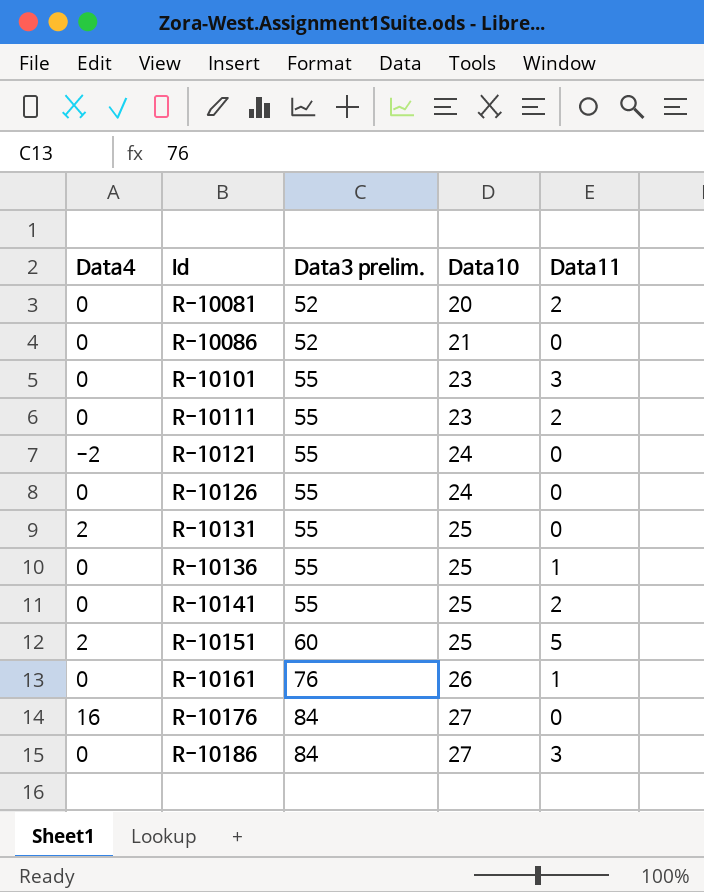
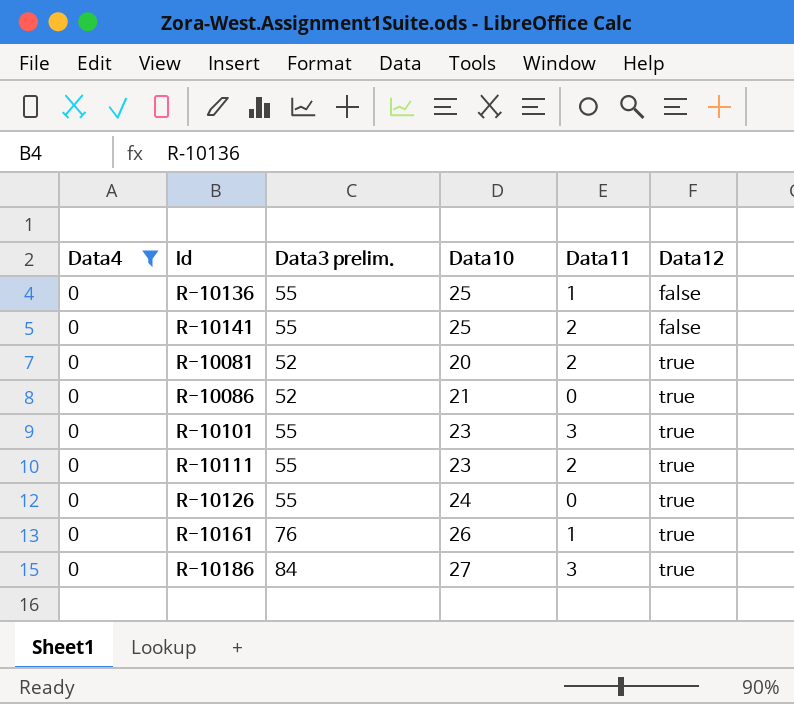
filter: none -> Data4 = 0
row order: Id ascending -> Data12 ascending
column Data12 | position: none -> 6

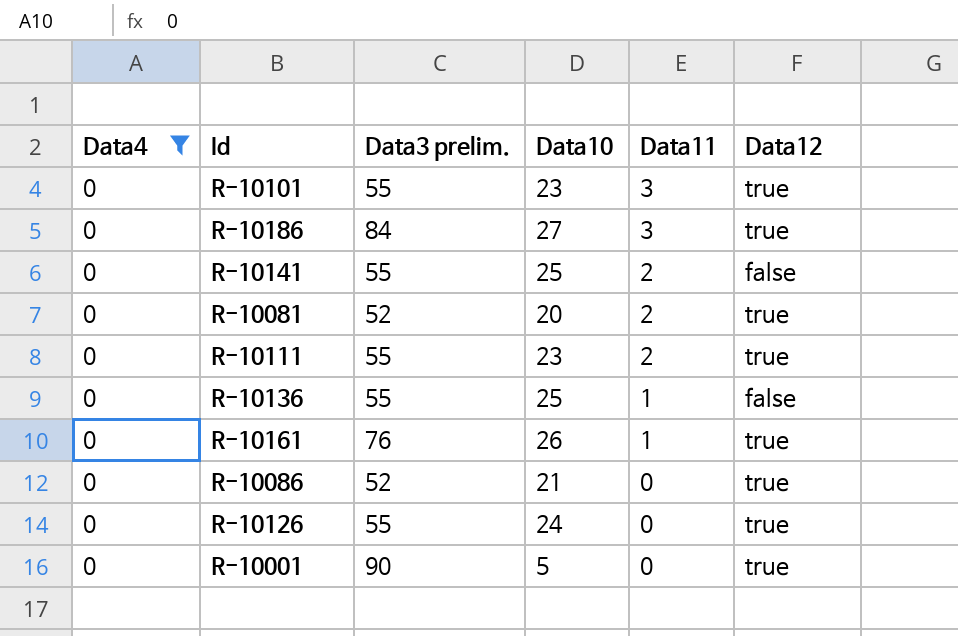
row order: Data12 ascending -> Data11 descending
row R-10001: none -> 0 | 90 | 5 | 0 | true

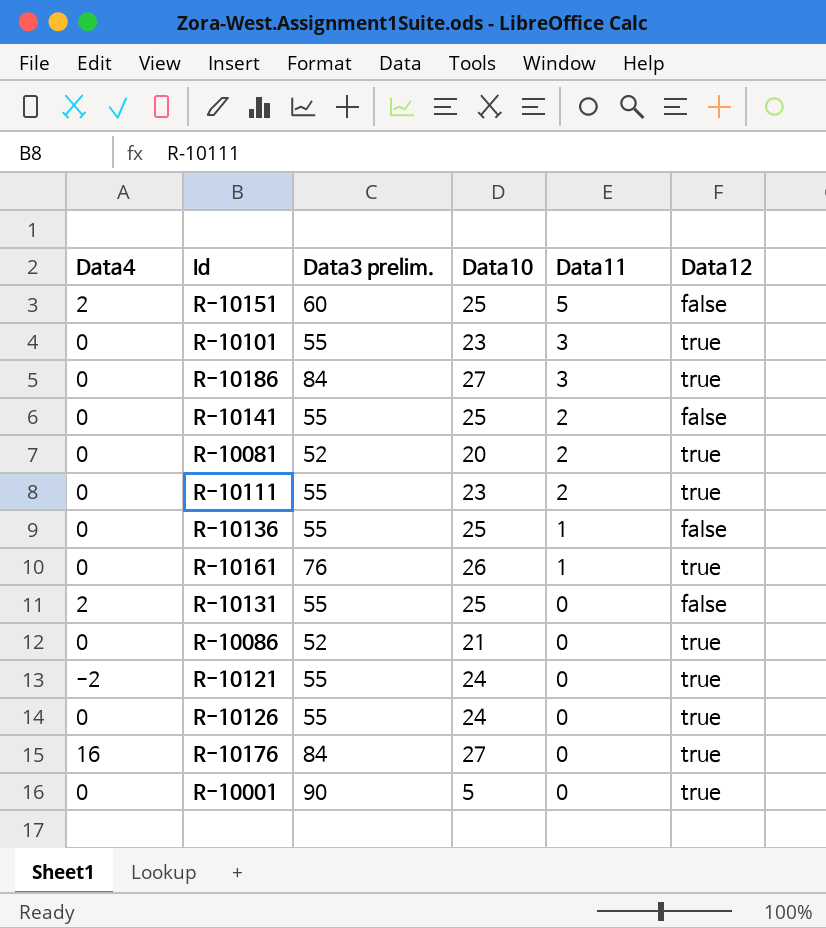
filter: Data4 = 0 -> none

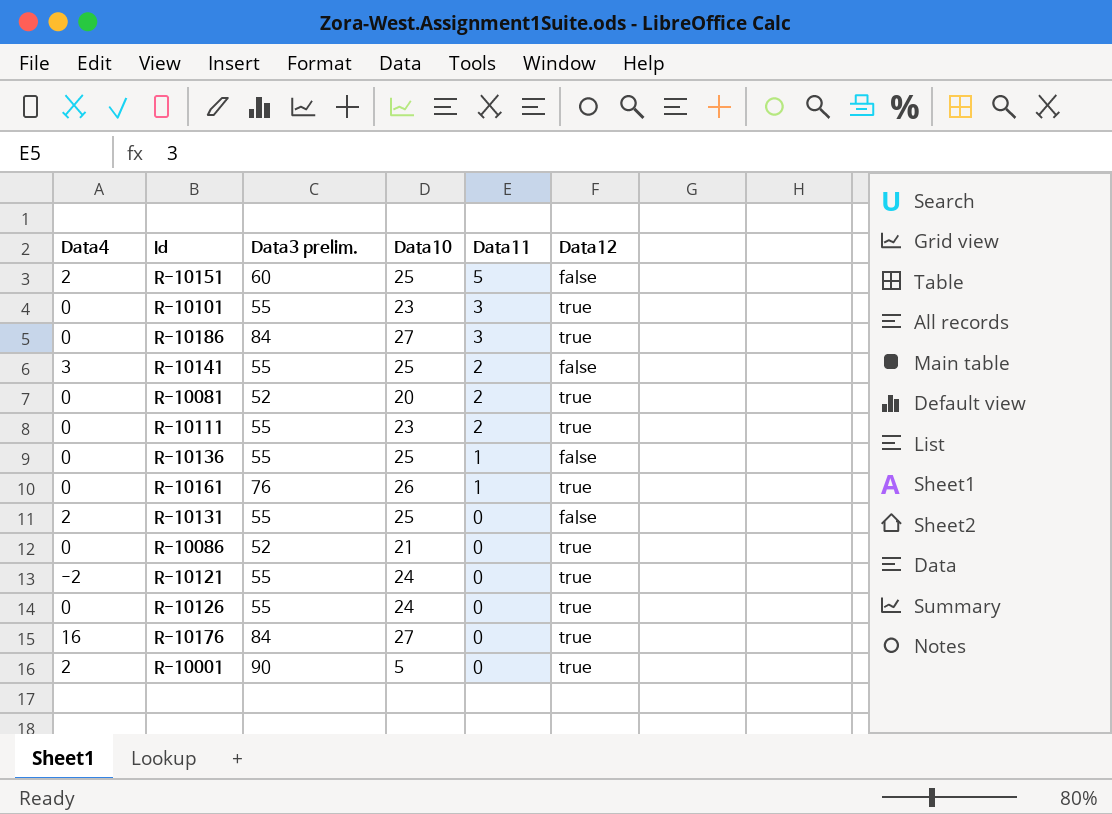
R-10141 | Data4: 0 -> 3
R-10001 | Data4: 0 -> 2

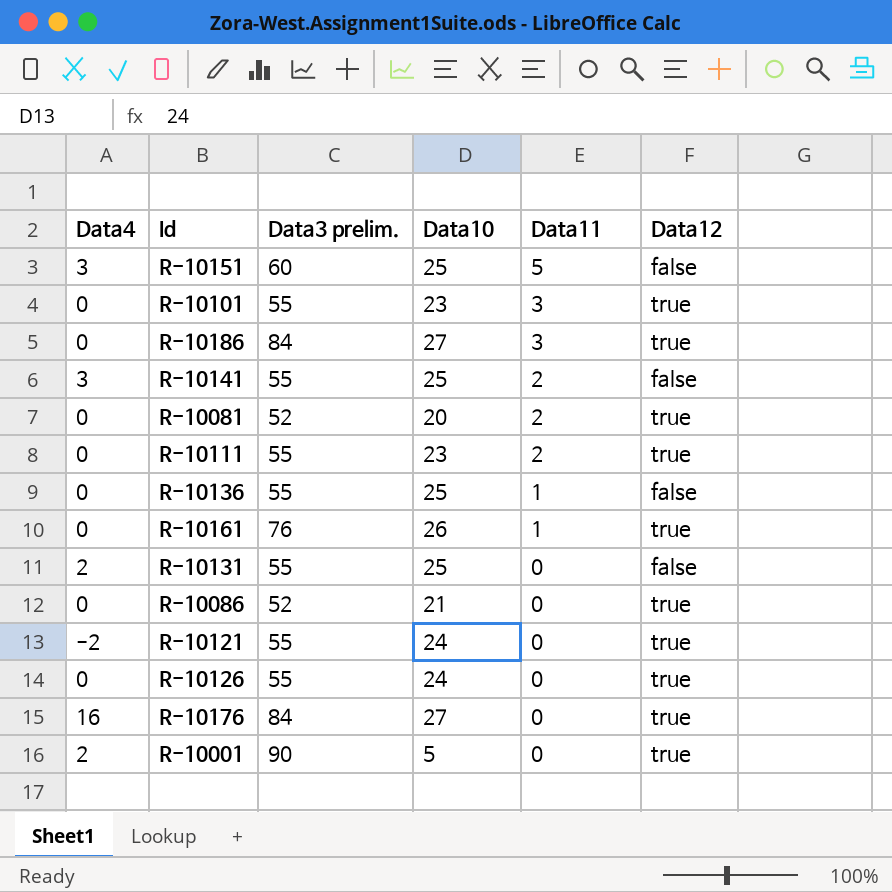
R-10151 | Data4: 2 -> 3

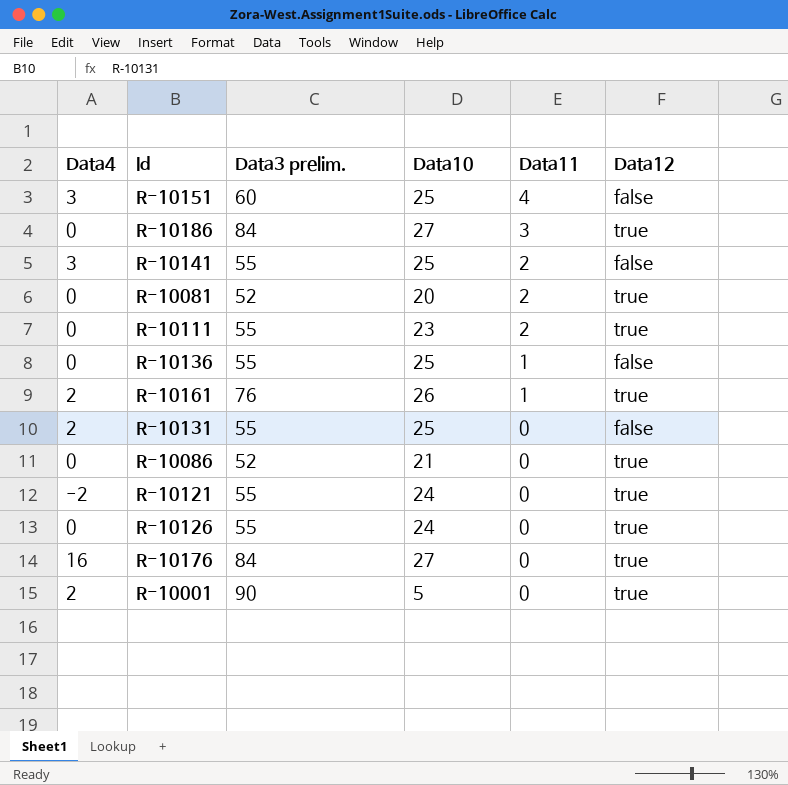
row R-10101: 0 | 55 | 23 | 3 | true -> none
R-10151 | Data11: 5 -> 4
R-10161 | Data4: 0 -> 2

